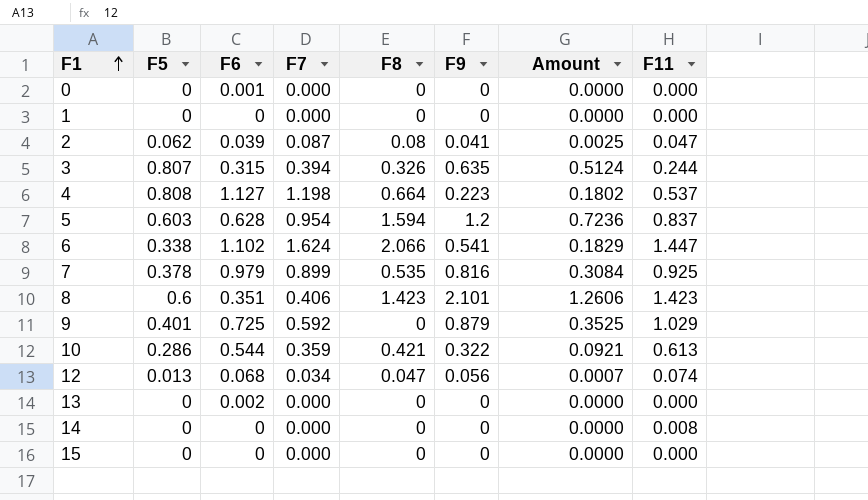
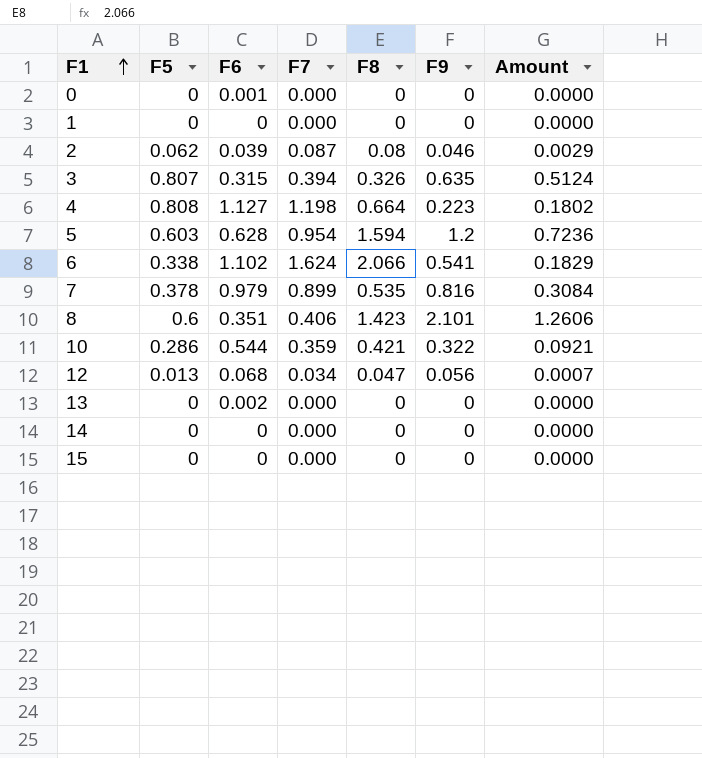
column F11 | position: 8 -> none
row 9: 0.401 | 0.725 | 0.592 | 0 | 0.879 | 0.3525 | 1.029 -> none
2 | F9: 0.041 -> 0.046
2 | Amount: 0.0025 -> 0.0029

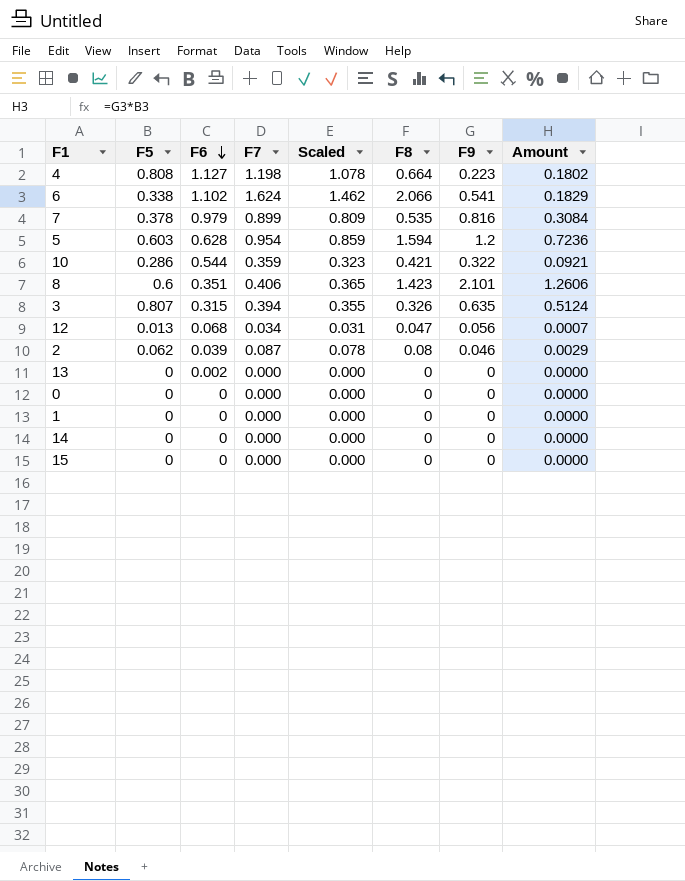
row order: F1 ascending -> F6 descending
column Scaled | formula: none -> [F7] * 0.9
0 | F6: 0.001 -> 0

